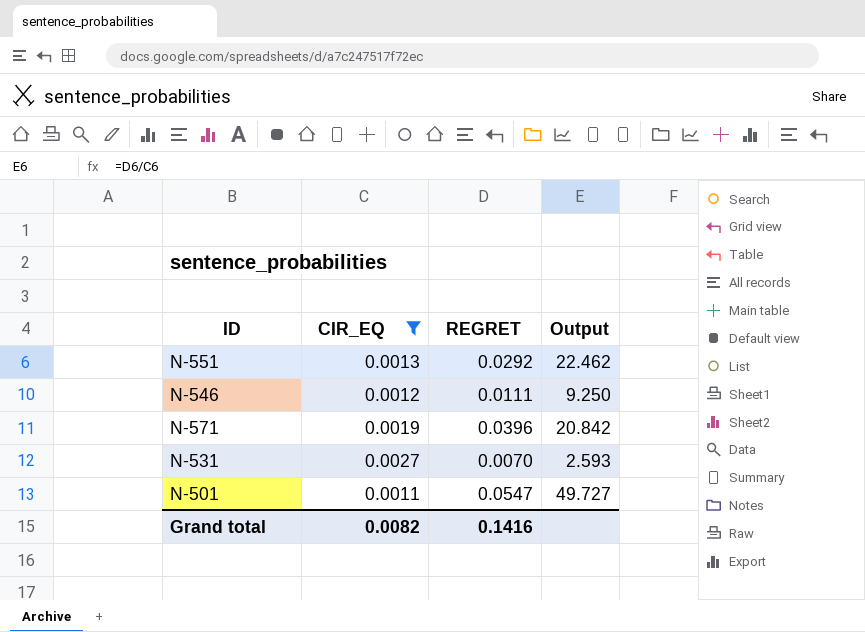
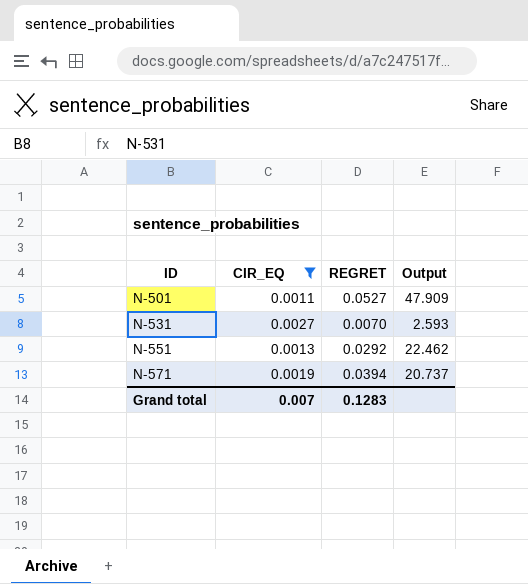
row order: none -> ID ascending
row N-546: 0.0012 | 0.0111 | 9.250 -> none
N-501 | REGRET: 0.0547 -> 0.0527
N-501 | Output: 49.727 -> 47.909
N-571 | REGRET: 0.0396 -> 0.0394
N-571 | Output: 20.842 -> 20.737
Grand total | CIR_EQ: 0.0082 -> 0.007
Grand total | REGRET: 0.1416 -> 0.1283

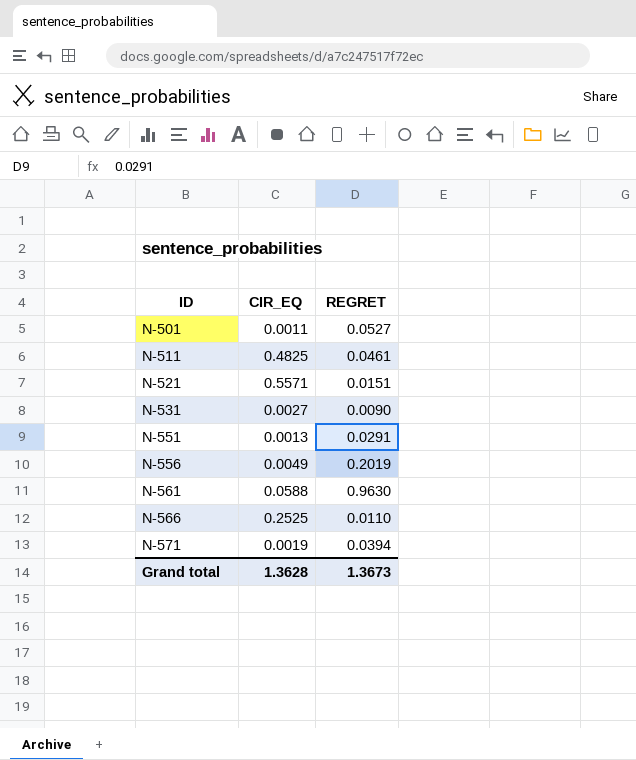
filter: CIR_EQ <= 0.0027 -> none
column Output | formula: [REGRET] / [CIR_EQ] -> none
N-531 | REGRET: 0.0070 -> 0.0090
N-551 | REGRET: 0.0292 -> 0.0291
Grand total | CIR_EQ: 0.007 -> 1.3628
Grand total | REGRET: 0.1283 -> 1.3673

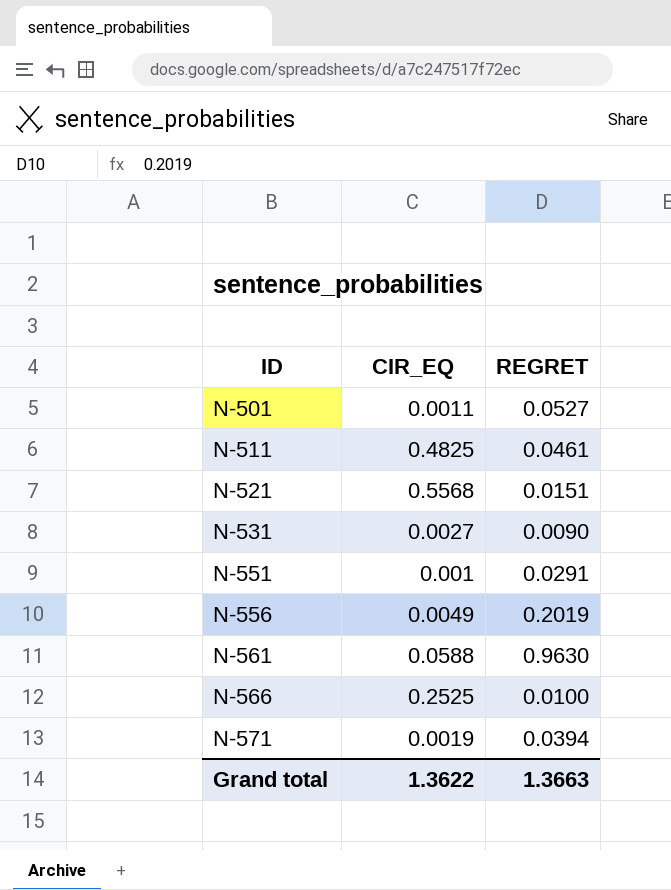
N-521 | CIR_EQ: 0.5571 -> 0.5568
N-551 | CIR_EQ: 0.0013 -> 0.001
N-566 | REGRET: 0.0110 -> 0.0100
Grand total | CIR_EQ: 1.3628 -> 1.3622
Grand total | REGRET: 1.3673 -> 1.3663

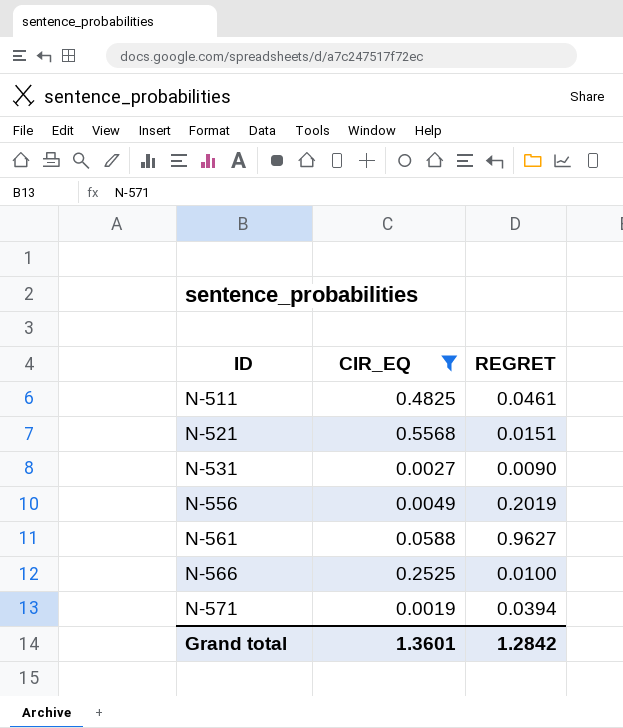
filter: none -> CIR_EQ >= 0.0019
N-561 | REGRET: 0.9630 -> 0.9627
Grand total | CIR_EQ: 1.3622 -> 1.3601
Grand total | REGRET: 1.3663 -> 1.2842

